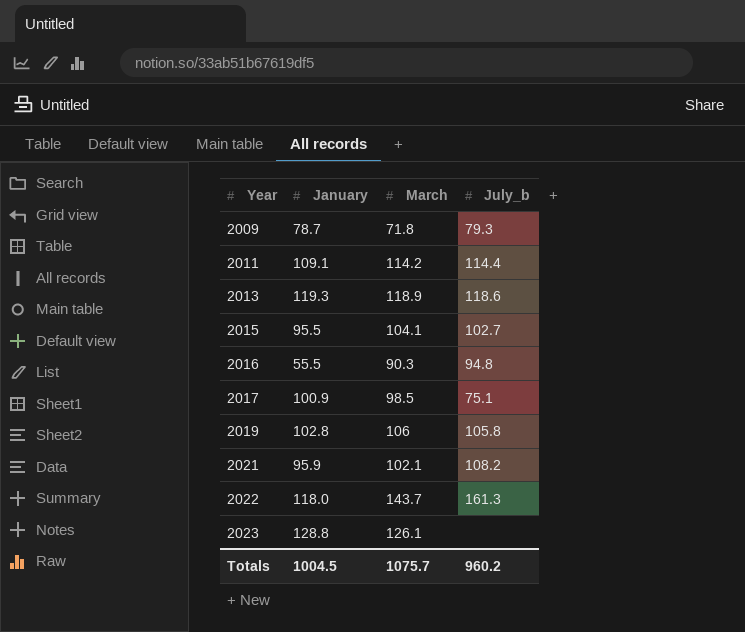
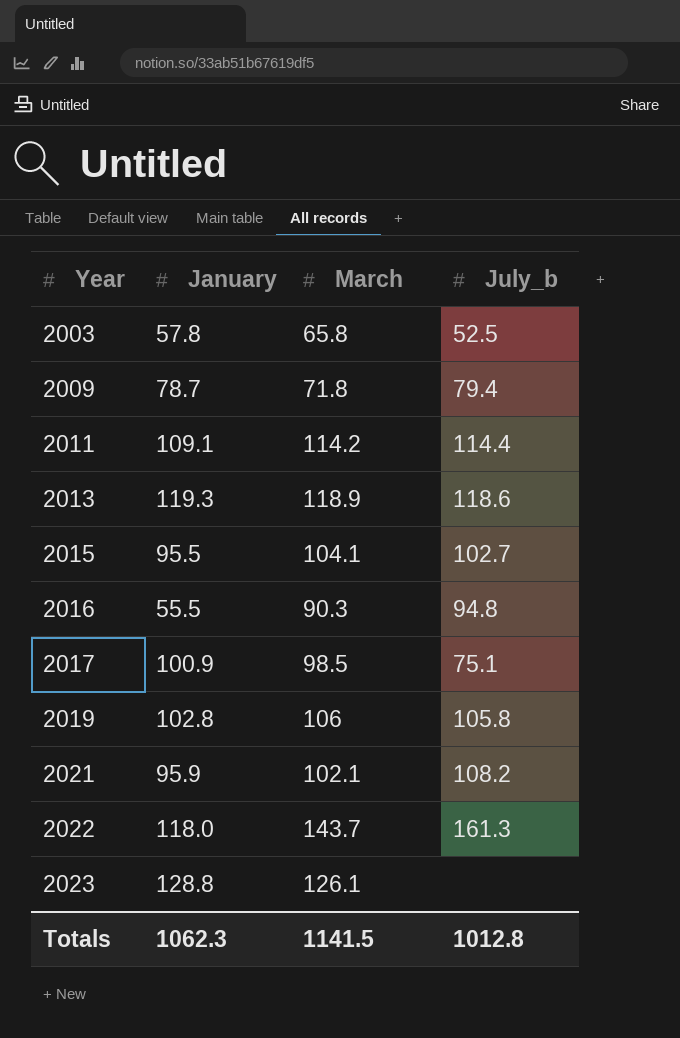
row 2003: none -> 57.8 | 65.8 | 52.5
2009 | July_b: 79.3 -> 79.4
Totals | January: 1004.5 -> 1062.3
Totals | March: 1075.7 -> 1141.5
Totals | July_b: 960.2 -> 1012.8

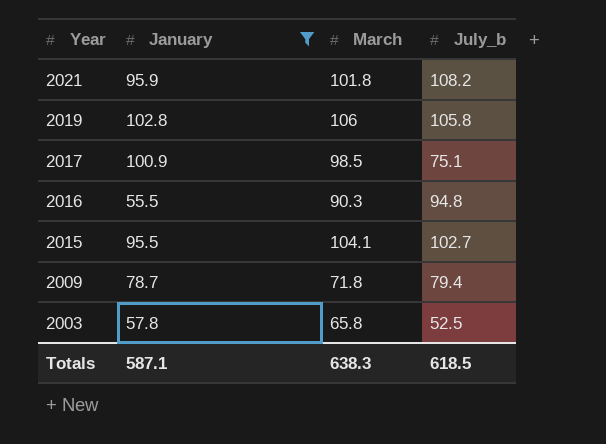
filter: none -> January <= 102.8
row order: Year ascending -> Year descending
2021 | March: 102.1 -> 101.8
Totals | January: 1062.3 -> 587.1
Totals | March: 1141.5 -> 638.3
Totals | July_b: 1012.8 -> 618.5

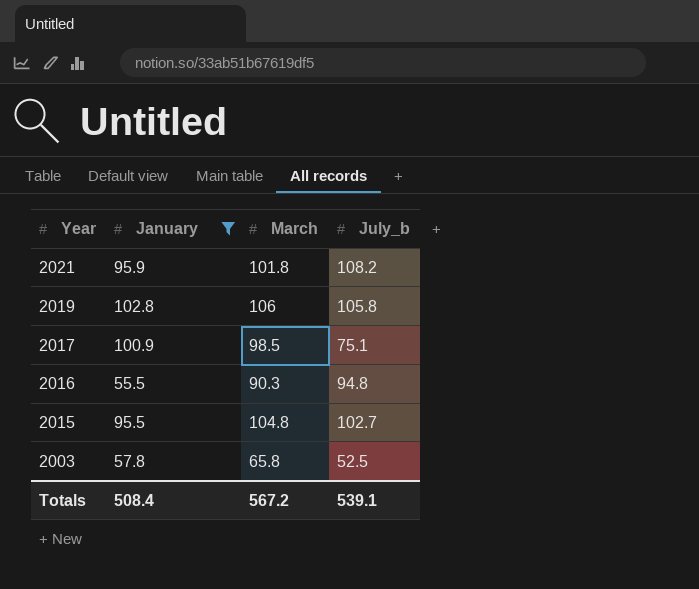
row 2009: 78.7 | 71.8 | 79.4 -> none
2015 | March: 104.1 -> 104.8
Totals | January: 587.1 -> 508.4
Totals | March: 638.3 -> 567.2
Totals | July_b: 618.5 -> 539.1

